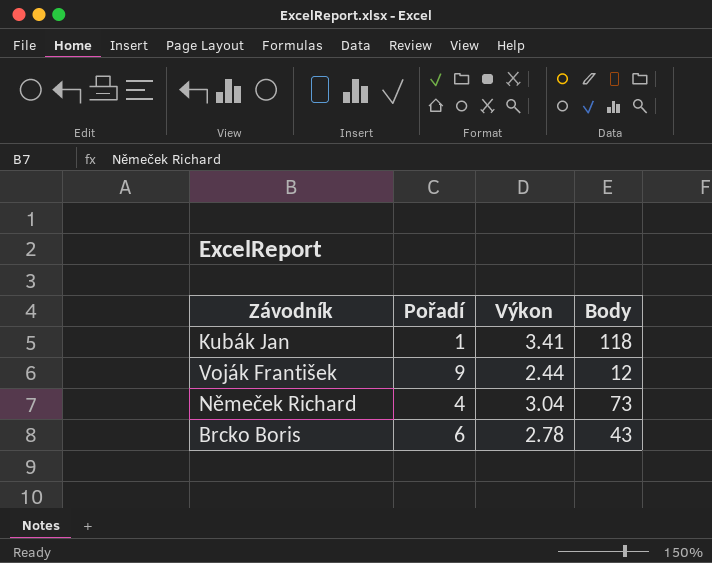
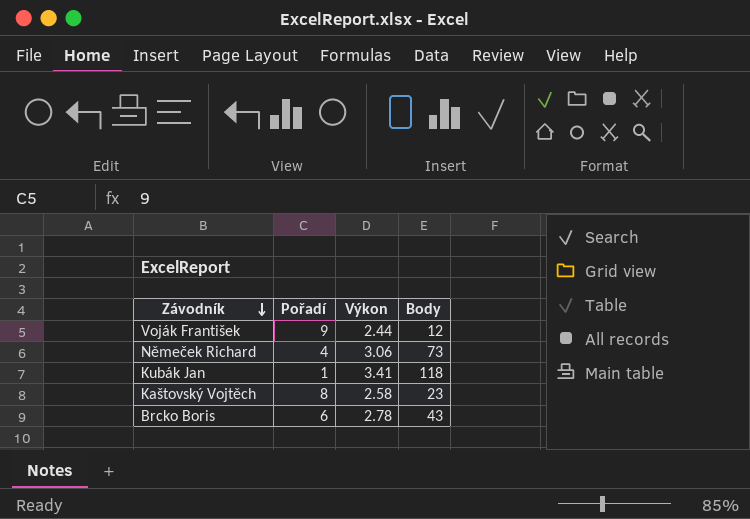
row order: none -> Závodník descending
Němeček Richard | Výkon: 3.04 -> 3.06
row Kaštovský Vojtěch: none -> 8 | 2.58 | 23

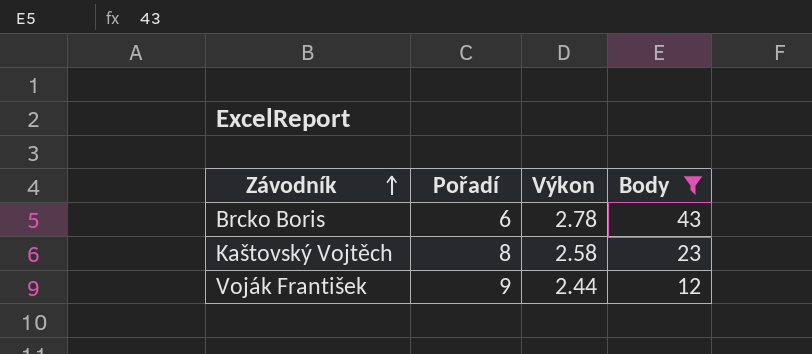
filter: none -> Body <= 43
row order: Závodník descending -> Závodník ascending

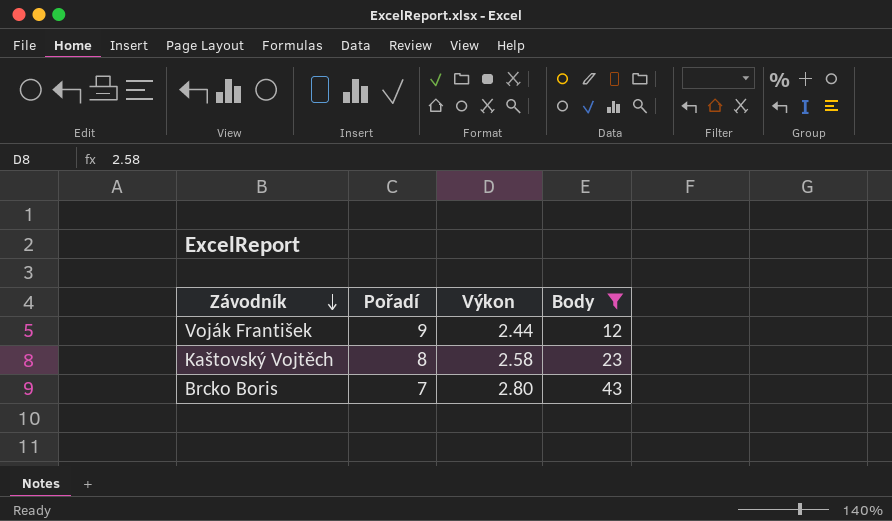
row order: Závodník ascending -> Závodník descending
Brcko Boris | Pořadí: 6 -> 7
Brcko Boris | Výkon: 2.78 -> 2.80

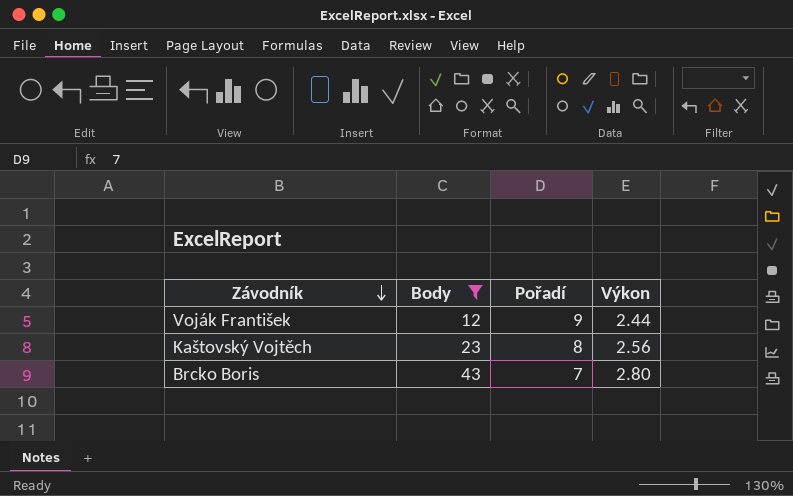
column Body | position: 4 -> 2
Kaštovský Vojtěch | Výkon: 2.58 -> 2.56

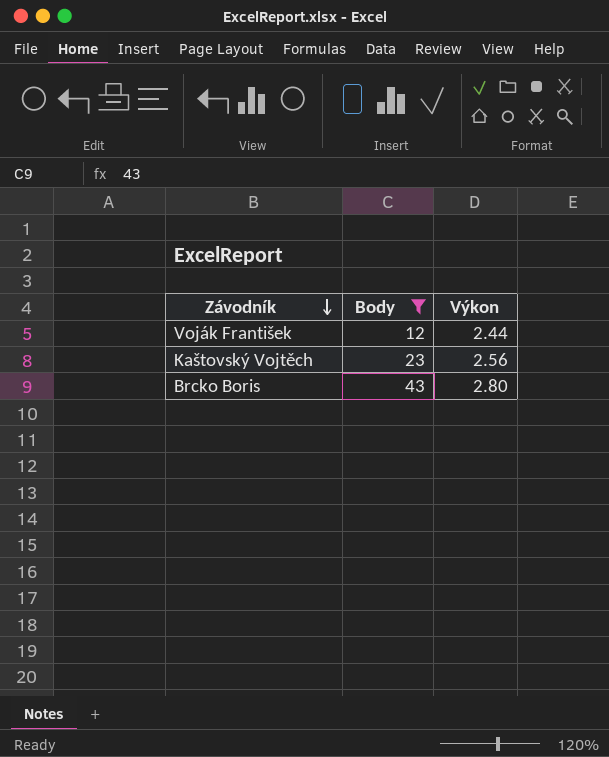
column Pořadí | position: 3 -> none

